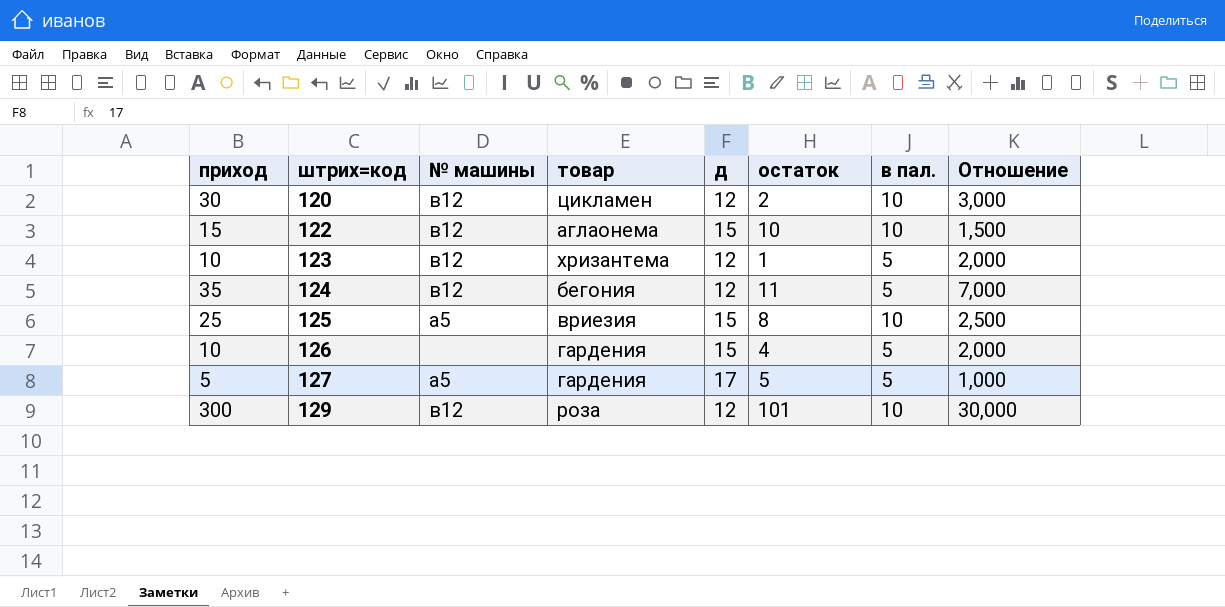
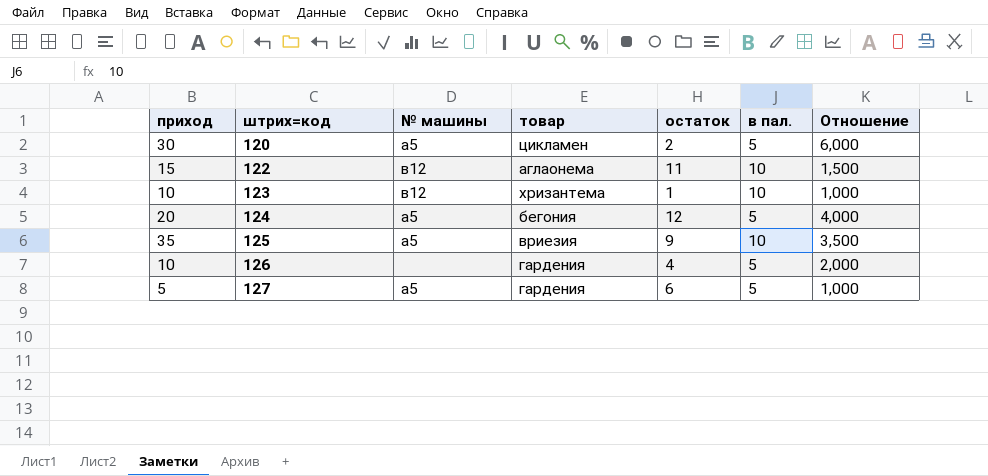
column д | position: 5 -> none
row 129: 300 | в12 | роза | 12 | 101 | 10 | 30,000 -> none
120 | № машины: в12 -> а5
120 | в пал.: 10 -> 5
120 | Отношение: 3,000 -> 6,000
122 | остаток: 10 -> 11
123 | в пал.: 5 -> 10
123 | Отношение: 2,000 -> 1,000
124 | приход: 35 -> 20
124 | № машины: в12 -> а5
124 | остаток: 11 -> 12
124 | Отношение: 7,000 -> 4,000
125 | приход: 25 -> 35
125 | остаток: 8 -> 9
125 | Отношение: 2,500 -> 3,500
127 | остаток: 5 -> 6

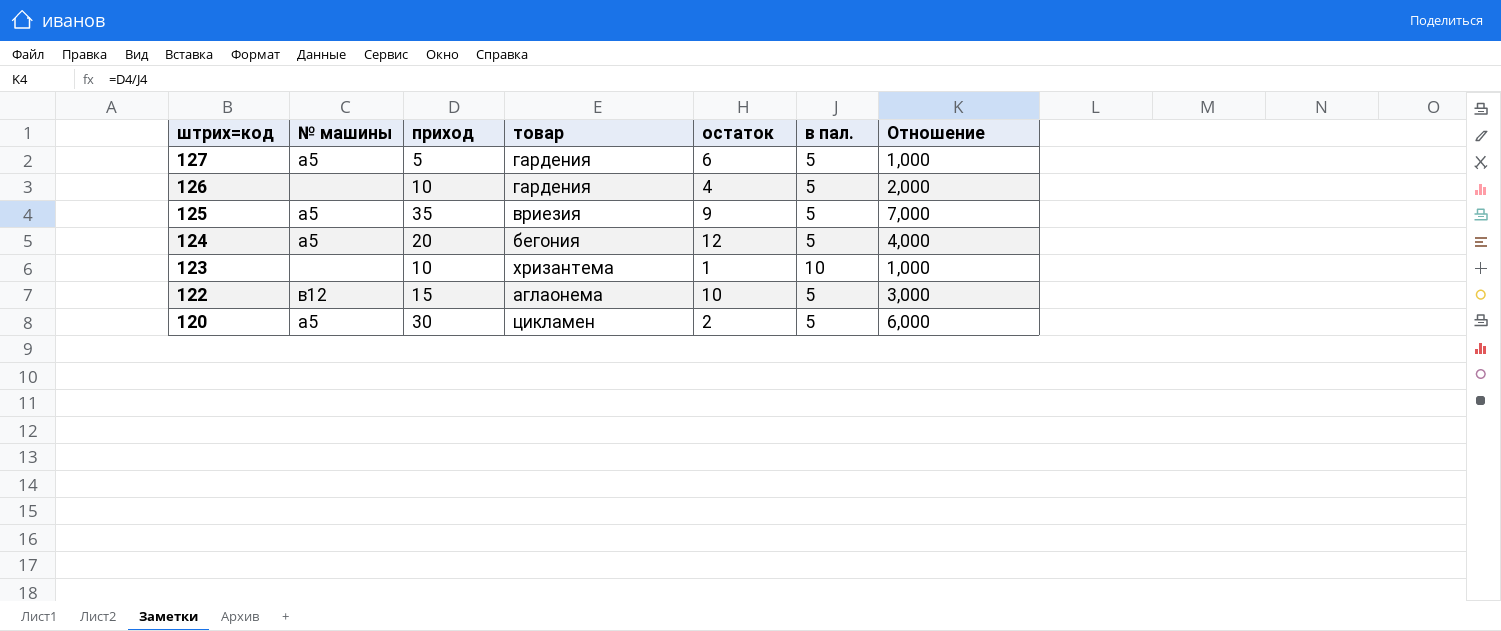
row order: штрих=код ascending -> штрих=код descending
column приход | position: 1 -> 3
125 | в пал.: 10 -> 5
125 | Отношение: 3,500 -> 7,000
123 | № машины: в12 -> none
122 | остаток: 11 -> 10
122 | в пал.: 10 -> 5
122 | Отношение: 1,500 -> 3,000

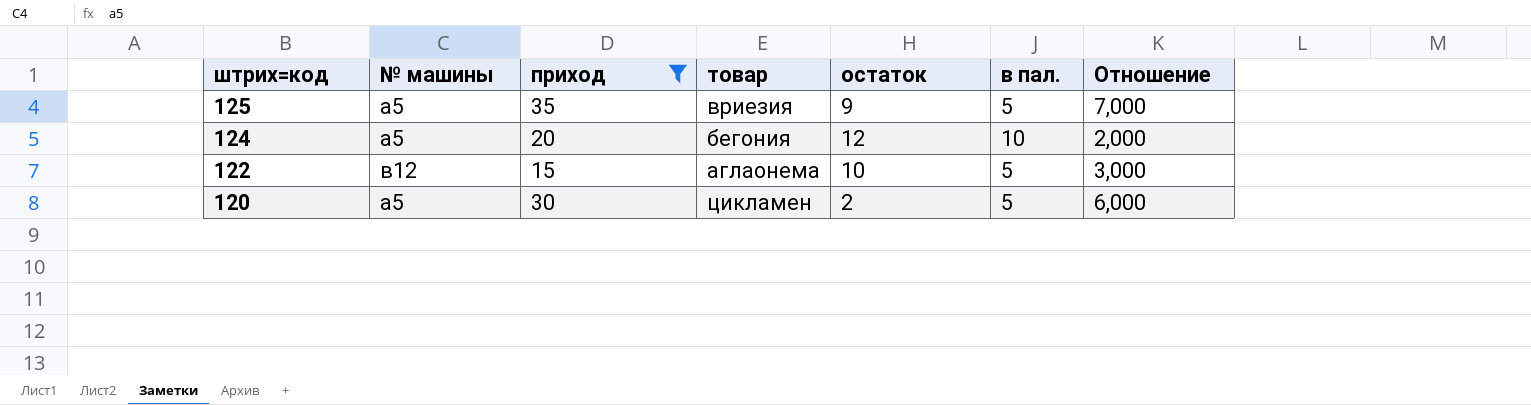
filter: none -> приход >= 15
124 | в пал.: 5 -> 10
124 | Отношение: 4,000 -> 2,000

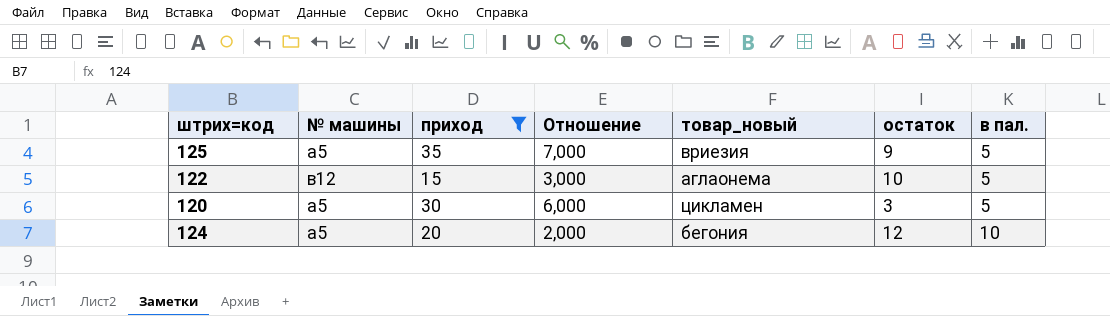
row order: штрих=код descending -> в пал. ascending
column Отношение | position: 7 -> 4
column name: товар -> товар_новый
120 | остаток: 2 -> 3

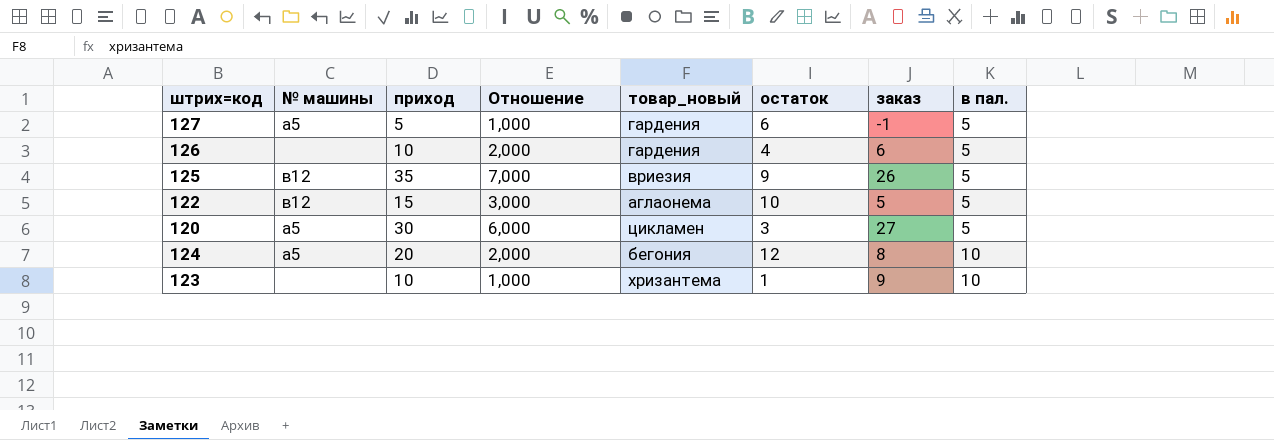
filter: приход >= 15 -> none
column заказ | formula: none -> [приход] - [остаток]
125 | № машины: а5 -> в12

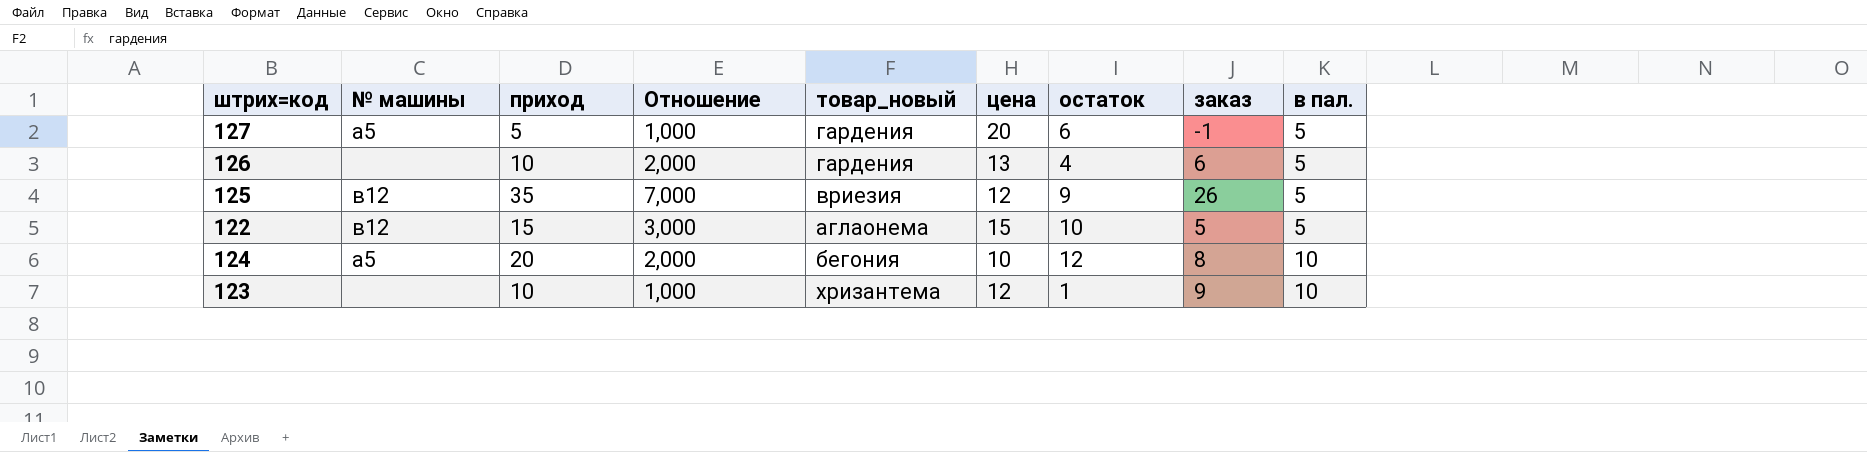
column цена | position: none -> 6
row 120: а5 | 30 | 6,000 | цикламен | 3 | 27 | 5 -> none

